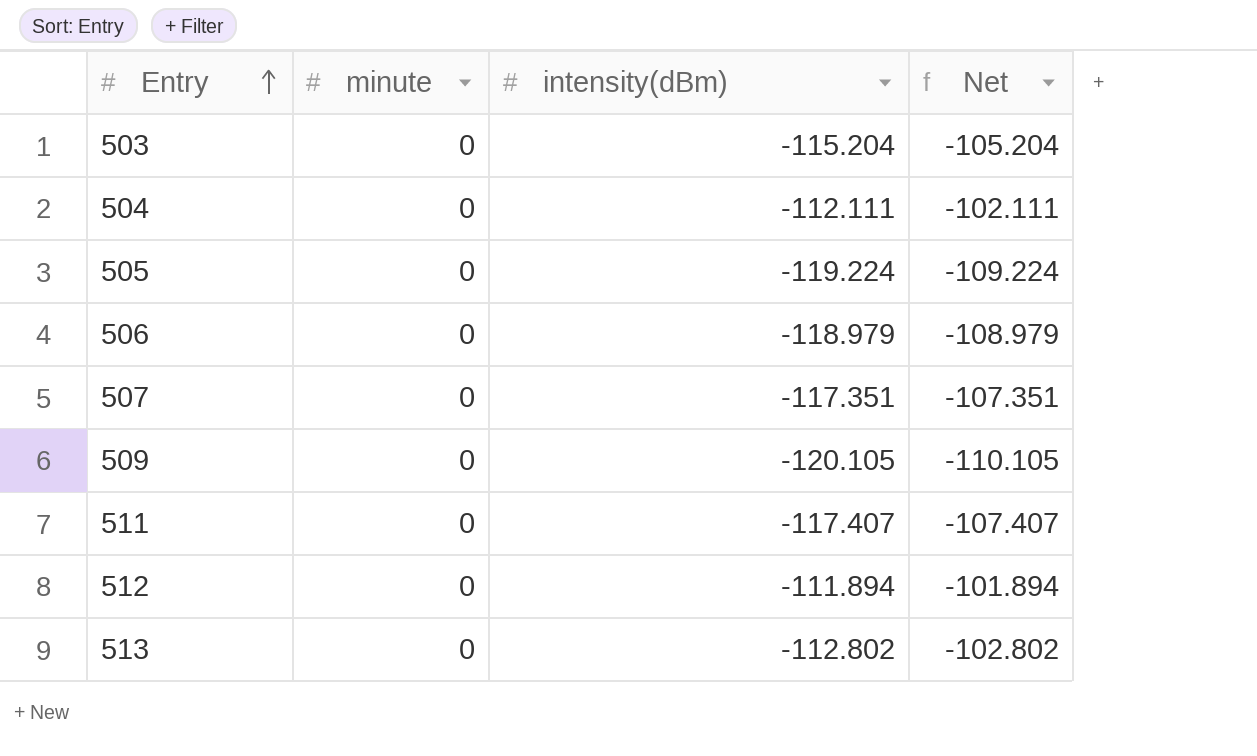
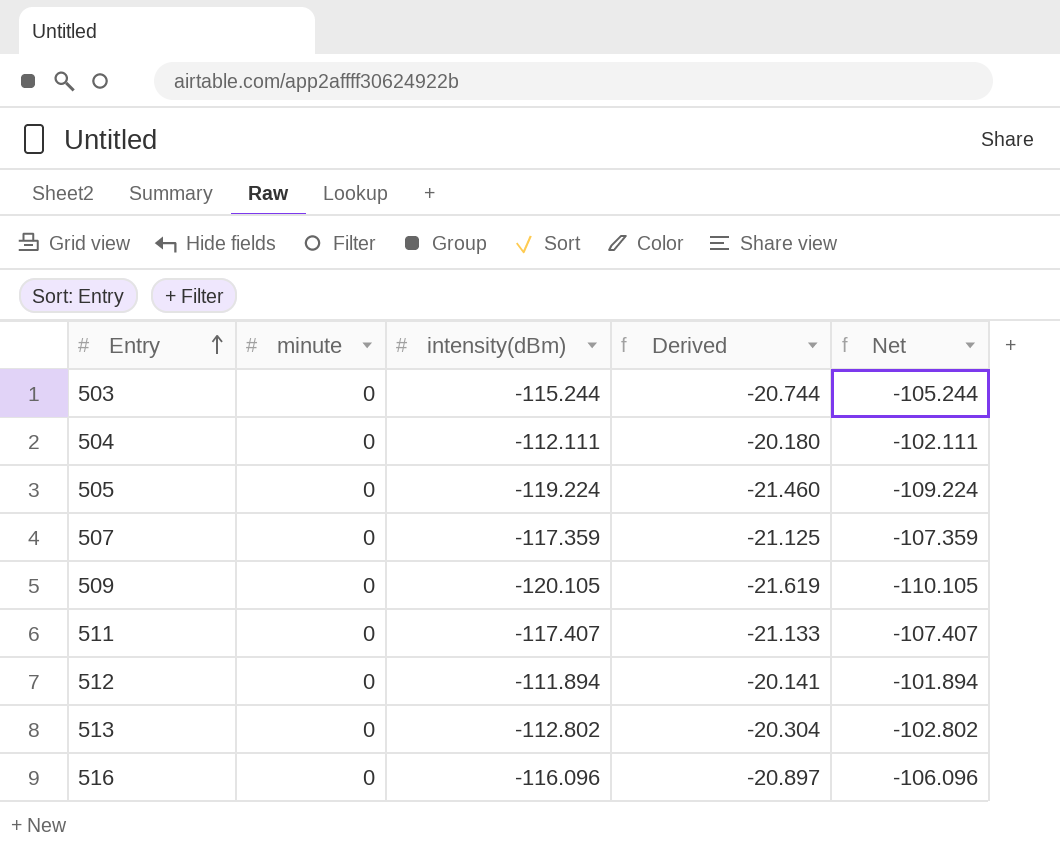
column Derived | formula: none -> [intensity(dBm)] * 0.18
row 506: 0 | -118.979 | -108.979 -> none
503 | intensity(dBm): -115.204 -> -115.244
503 | Net: -105.204 -> -105.244
507 | intensity(dBm): -117.351 -> -117.359
507 | Net: -107.351 -> -107.359
row 516: none -> 0 | -116.096 | -20.897 | -106.096

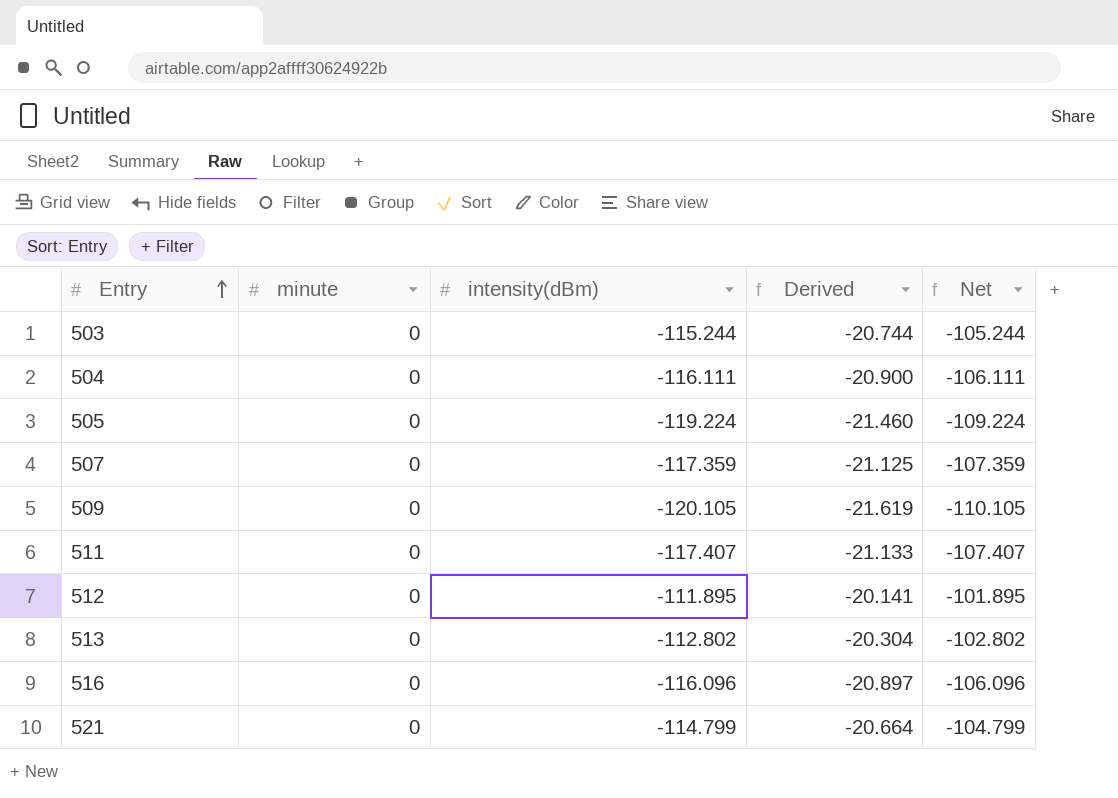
504 | intensity(dBm): -112.111 -> -116.111
504 | Derived: -20.180 -> -20.900
504 | Net: -102.111 -> -106.111
512 | intensity(dBm): -111.894 -> -111.895
512 | Net: -101.894 -> -101.895
row 521: none -> 0 | -114.799 | -20.664 | -104.799

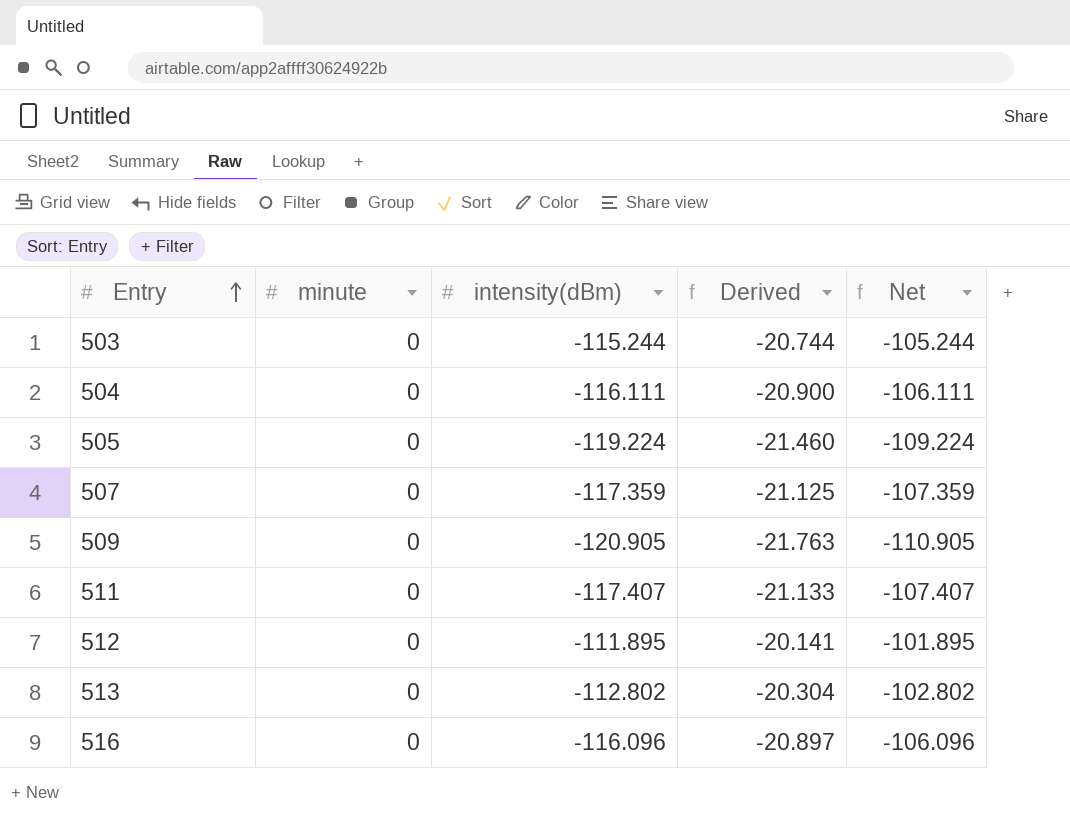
row 521: 0 | -114.799 | -20.664 | -104.799 -> none
509 | intensity(dBm): -120.105 -> -120.905
509 | Derived: -21.619 -> -21.763
509 | Net: -110.105 -> -110.905

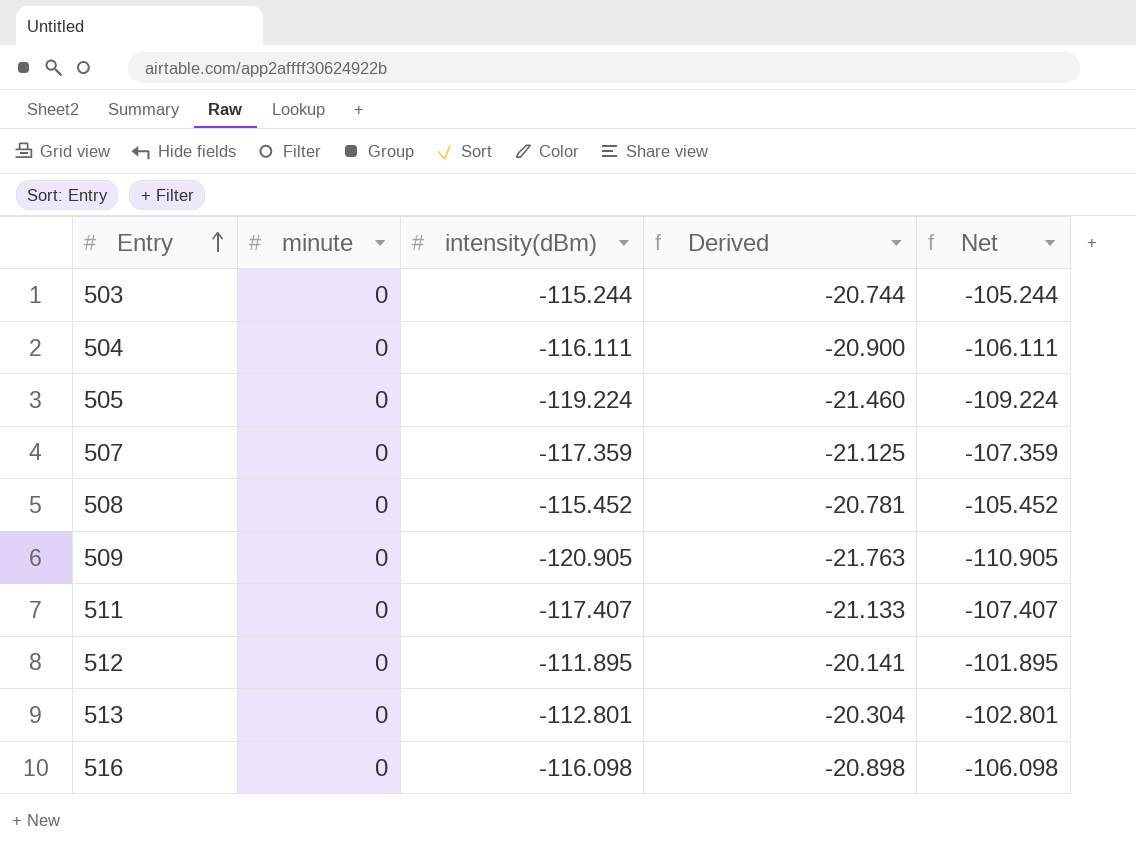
row 508: none -> 0 | -115.452 | -20.781 | -105.452
513 | intensity(dBm): -112.802 -> -112.801
513 | Net: -102.802 -> -102.801
516 | intensity(dBm): -116.096 -> -116.098
516 | Derived: -20.897 -> -20.898
516 | Net: -106.096 -> -106.098

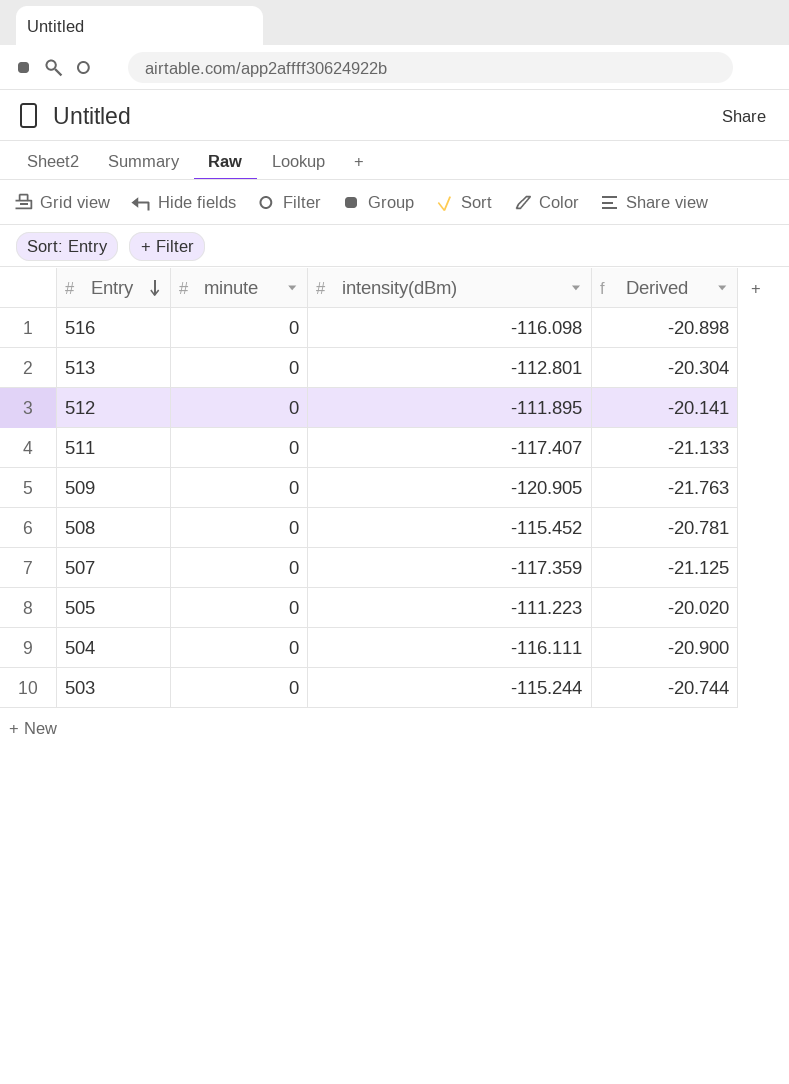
row order: Entry ascending -> Entry descending
column Net | formula: [intensity(dBm)] + 10 -> none
505 | intensity(dBm): -119.224 -> -111.223
505 | Derived: -21.460 -> -20.020

